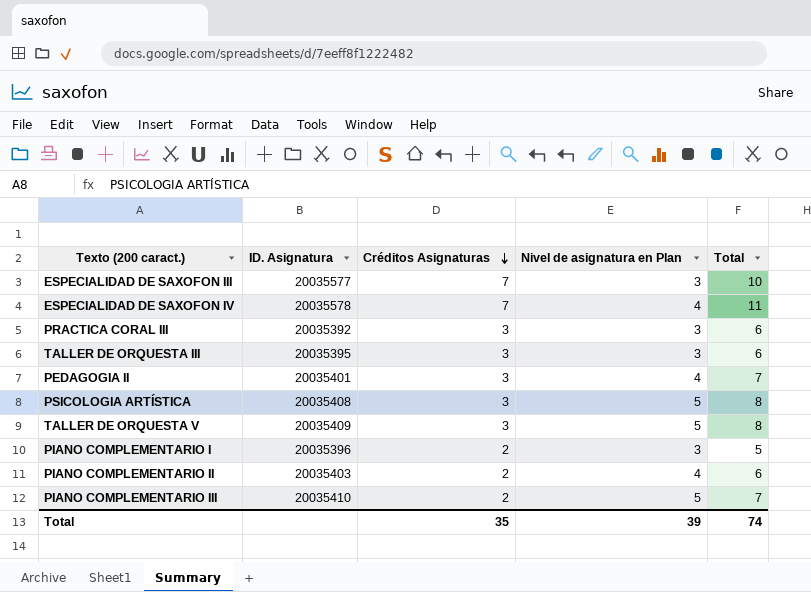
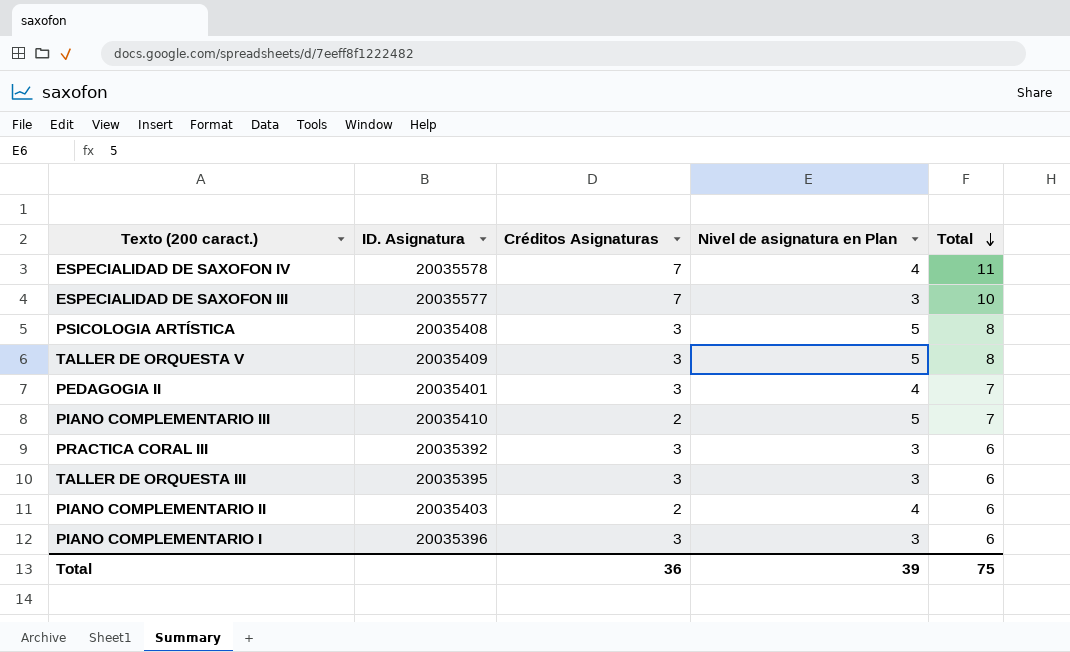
row order: Créditos Asignaturas descending -> Total descending
PIANO COMPLEMENTARIO I | Créditos Asignaturas: 2 -> 3
PIANO COMPLEMENTARIO I | Total: 5 -> 6
Total | Créditos Asignaturas: 35 -> 36
Total | Total: 74 -> 75

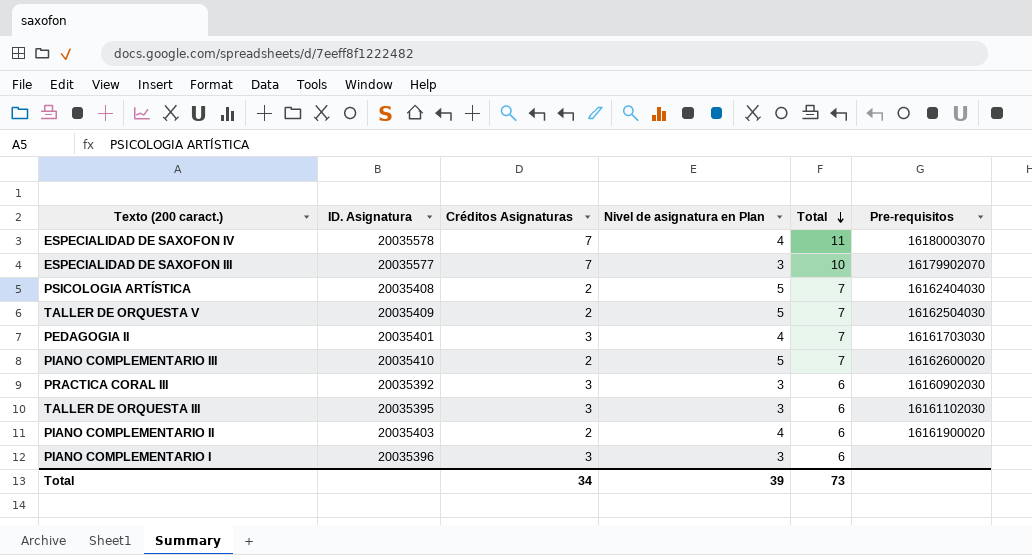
column Pre-requisitos | position: none -> 6
PSICOLOGIA ARTÍSTICA | Créditos Asignaturas: 3 -> 2
PSICOLOGIA ARTÍSTICA | Total: 8 -> 7
TALLER DE ORQUESTA V | Créditos Asignaturas: 3 -> 2
TALLER DE ORQUESTA V | Total: 8 -> 7
Total | Créditos Asignaturas: 36 -> 34
Total | Total: 75 -> 73

